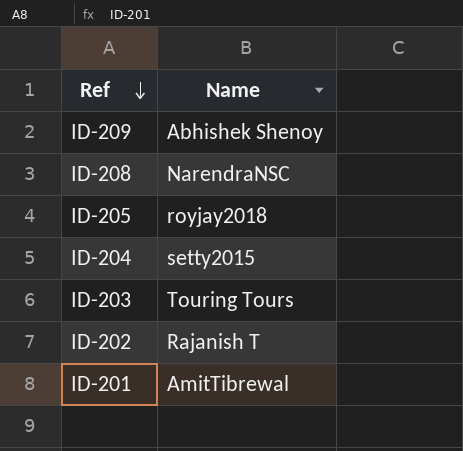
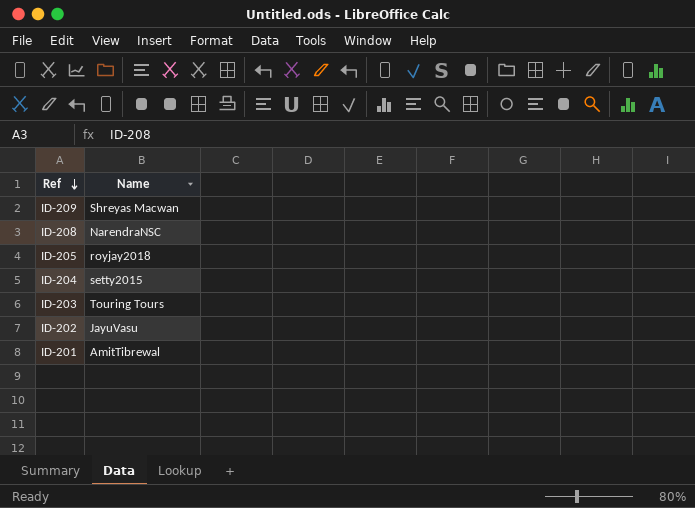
ID-209 | Name: Abhishek Shenoy -> Shreyas Macwan
ID-202 | Name: Rajanish T -> JayuVasu

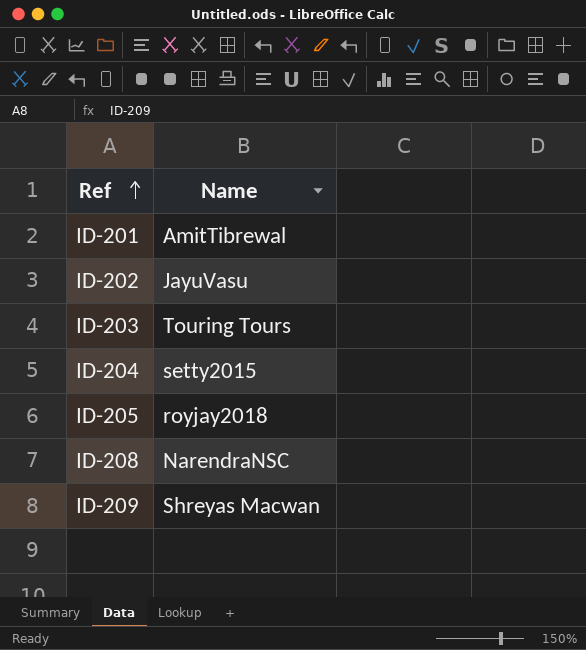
row order: Ref descending -> Ref ascending

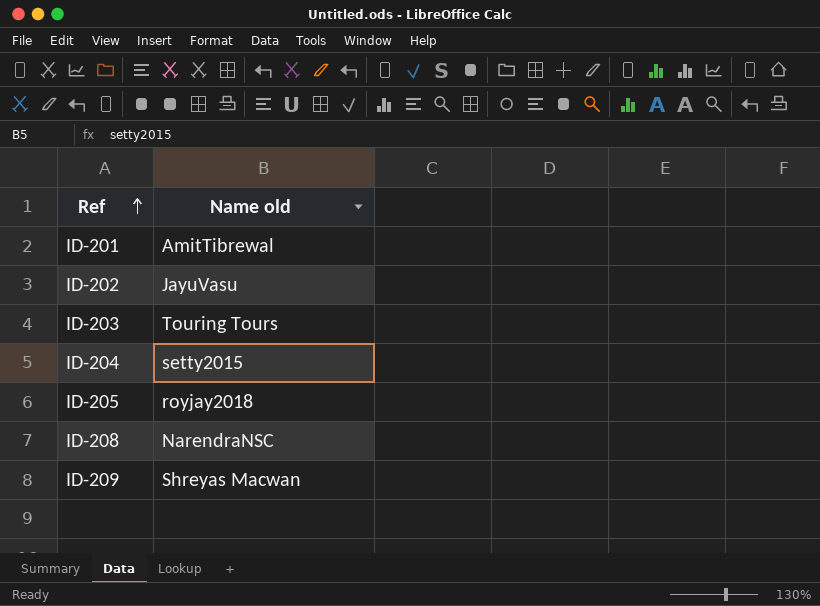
column name: Name -> Name old

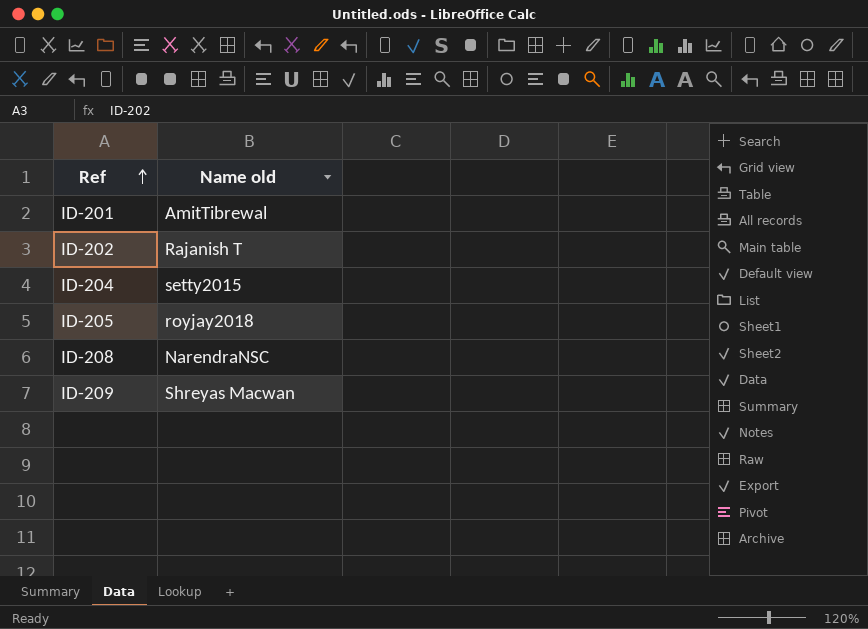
row ID-203: Touring Tours -> none
ID-202 | Name old: JayuVasu -> Rajanish T

